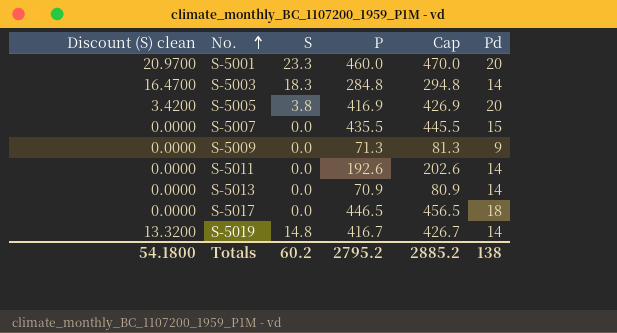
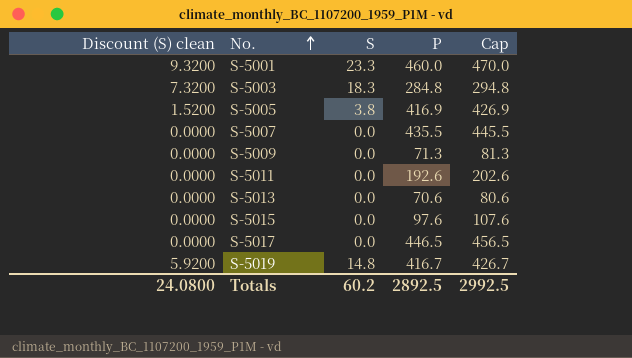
column Pd | position: 6 -> none
column Discount (S) clean | formula: [S] * 0.9 -> [S] * 0.4
S-5013 | P: 70.9 -> 70.6
S-5013 | Cap: 80.9 -> 80.6
row S-5015: none -> 0.0000 | 0.0 | 97.6 | 107.6
Totals | Discount (S) clean: 54.1800 -> 24.0800
Totals | P: 2795.2 -> 2892.5
Totals | Cap: 2885.2 -> 2992.5

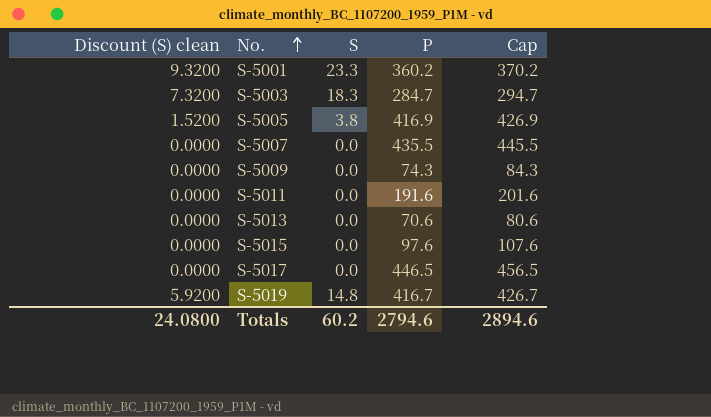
S-5001 | P: 460.0 -> 360.2
S-5001 | Cap: 470.0 -> 370.2
S-5003 | P: 284.8 -> 284.7
S-5003 | Cap: 294.8 -> 294.7
S-5009 | P: 71.3 -> 74.3
S-5009 | Cap: 81.3 -> 84.3
S-5011 | P: 192.6 -> 191.6
S-5011 | Cap: 202.6 -> 201.6
Totals | P: 2892.5 -> 2794.6
Totals | Cap: 2992.5 -> 2894.6

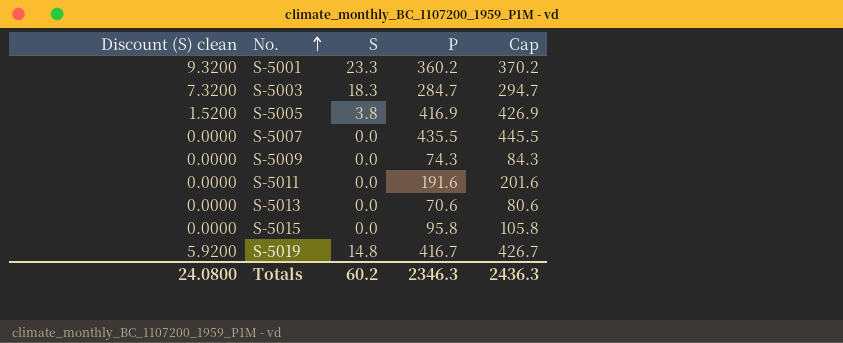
row S-5017: 0.0000 | 0.0 | 446.5 | 456.5 -> none
S-5015 | P: 97.6 -> 95.8
S-5015 | Cap: 107.6 -> 105.8
Totals | P: 2794.6 -> 2346.3
Totals | Cap: 2894.6 -> 2436.3

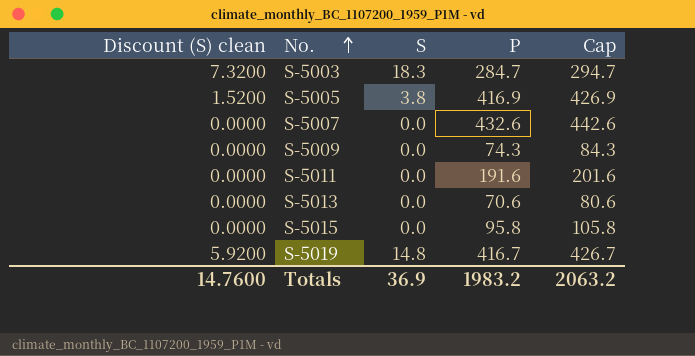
row S-5001: 9.3200 | 23.3 | 360.2 | 370.2 -> none
S-5007 | P: 435.5 -> 432.6
S-5007 | Cap: 445.5 -> 442.6
Totals | Discount (S) clean: 24.0800 -> 14.7600
Totals | S: 60.2 -> 36.9
Totals | P: 2346.3 -> 1983.2
Totals | Cap: 2436.3 -> 2063.2

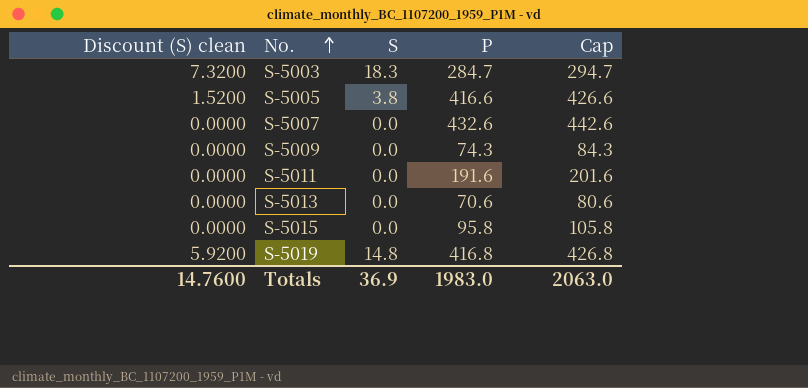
S-5005 | P: 416.9 -> 416.6
S-5005 | Cap: 426.9 -> 426.6
S-5019 | P: 416.7 -> 416.8
S-5019 | Cap: 426.7 -> 426.8
Totals | P: 1983.2 -> 1983.0
Totals | Cap: 2063.2 -> 2063.0

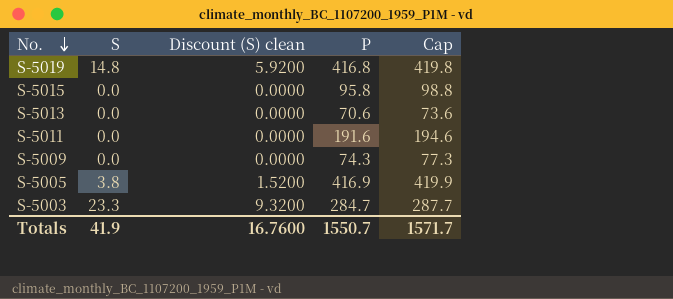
row order: No. ascending -> No. descending
column Discount (S) clean | position: 1 -> 3
column Cap | formula: [P] + 10 -> [P] + 3
row S-5007: 0.0000 | 0.0 | 432.6 | 442.6 -> none
S-5005 | P: 416.6 -> 416.9
S-5003 | S: 18.3 -> 23.3
S-5003 | Discount (S) clean: 7.3200 -> 9.3200
Totals | S: 36.9 -> 41.9
Totals | Discount (S) clean: 14.7600 -> 16.7600
Totals | P: 1983.0 -> 1550.7
Totals | Cap: 2063.0 -> 1571.7

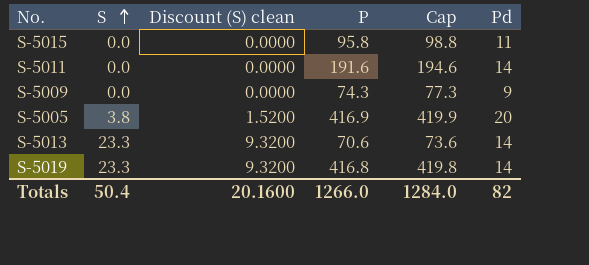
row order: No. descending -> S ascending
column Pd | position: none -> 6
row S-5003: 23.3 | 9.3200 | 284.7 | 287.7 -> none
S-5013 | S: 0.0 -> 23.3
S-5013 | Discount (S) clean: 0.0000 -> 9.3200
S-5019 | S: 14.8 -> 23.3
S-5019 | Discount (S) clean: 5.9200 -> 9.3200
Totals | S: 41.9 -> 50.4
Totals | Discount (S) clean: 16.7600 -> 20.1600
Totals | P: 1550.7 -> 1266.0
Totals | Cap: 1571.7 -> 1284.0

